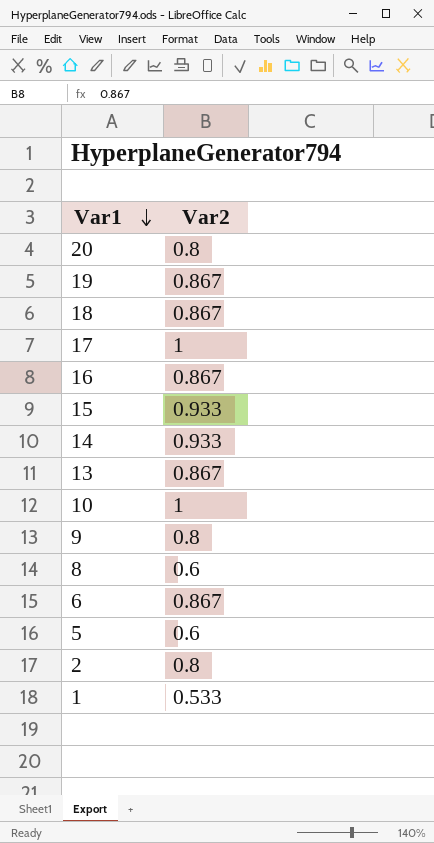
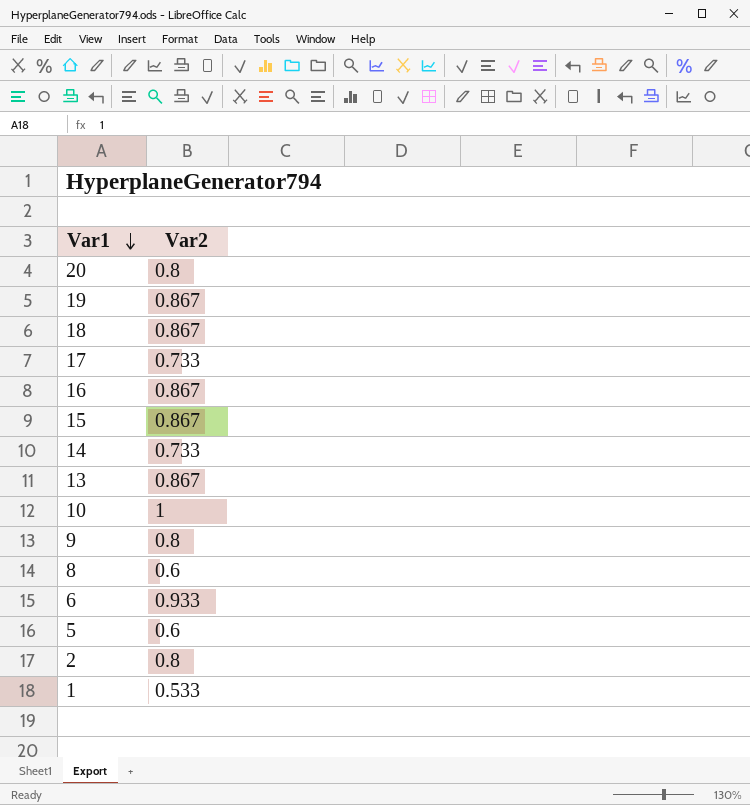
17 | Var2: 1 -> 0.733
15 | Var2: 0.933 -> 0.867
14 | Var2: 0.933 -> 0.733
6 | Var2: 0.867 -> 0.933

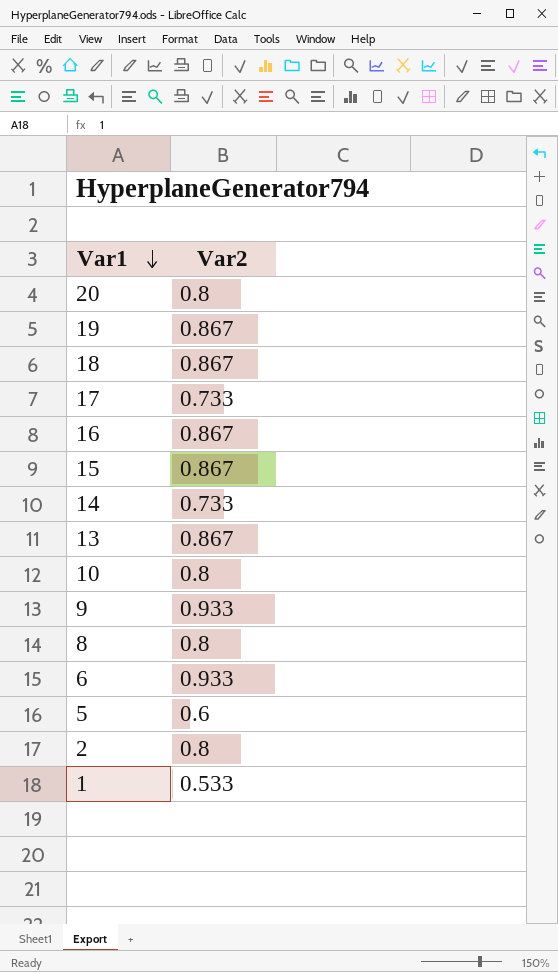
10 | Var2: 1 -> 0.8
9 | Var2: 0.8 -> 0.933
8 | Var2: 0.6 -> 0.8

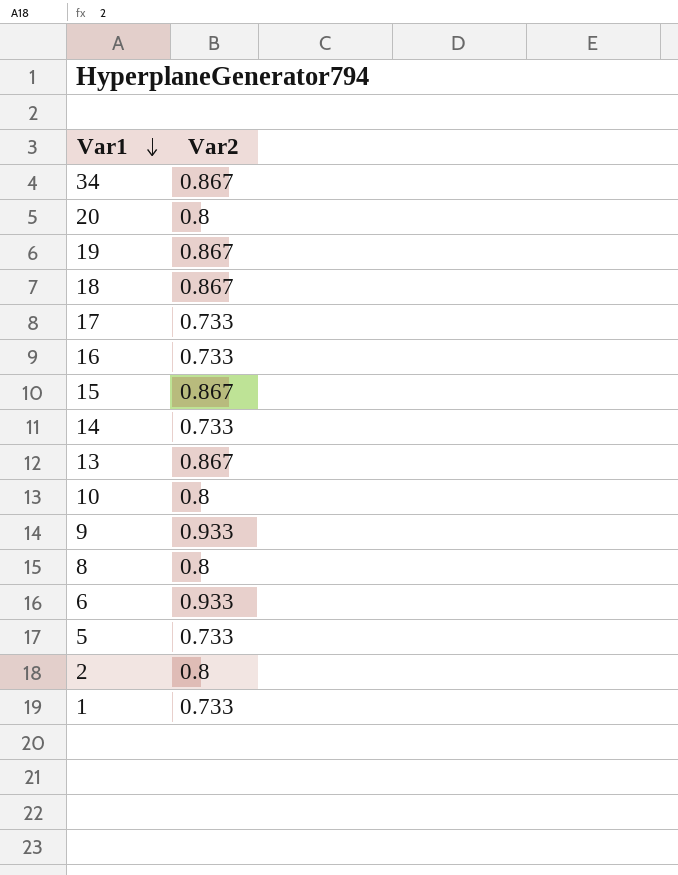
row 34: none -> 0.867
16 | Var2: 0.867 -> 0.733
5 | Var2: 0.6 -> 0.733
1 | Var2: 0.533 -> 0.733

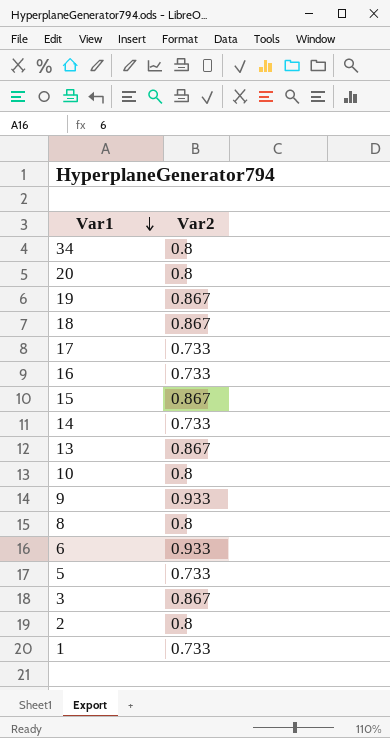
34 | Var2: 0.867 -> 0.8
row 3: none -> 0.867

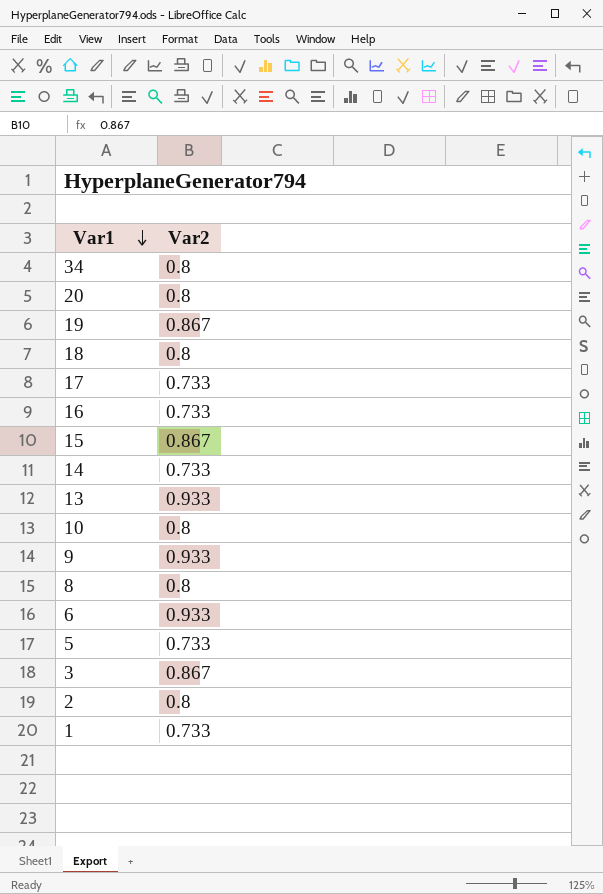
18 | Var2: 0.867 -> 0.8
13 | Var2: 0.867 -> 0.933

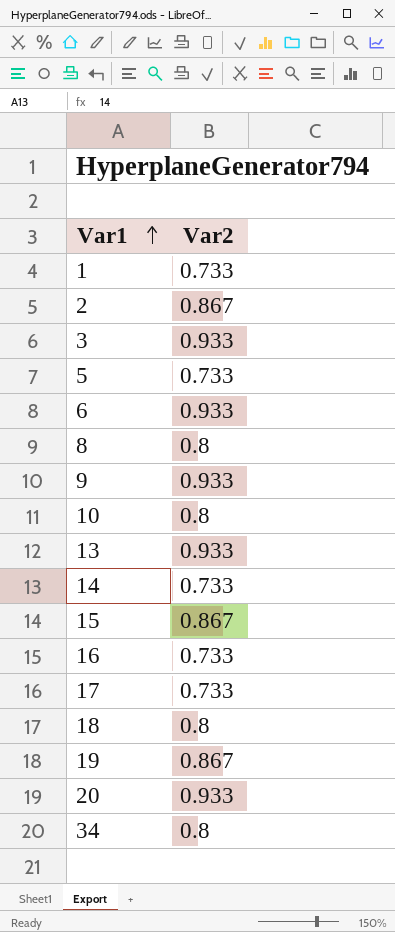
row order: Var1 descending -> Var1 ascending
2 | Var2: 0.8 -> 0.867
3 | Var2: 0.867 -> 0.933
20 | Var2: 0.8 -> 0.933

